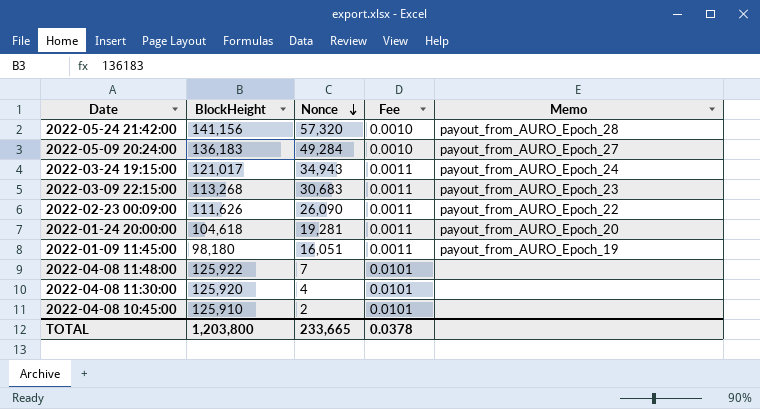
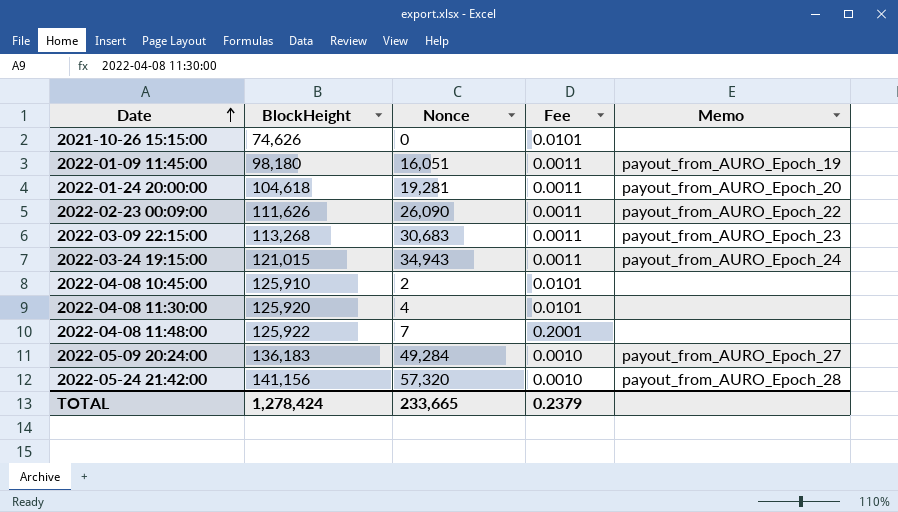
row order: Nonce descending -> Date ascending
row 2021-10-26 15:15:00: none -> 74,626 | 0 | 0.0101 | none
2022-03-24 19:15:00 | BlockHeight: 121,017 -> 121,015
2022-04-08 11:48:00 | Fee: 0.0101 -> 0.2001
TOTAL | BlockHeight: 1,203,800 -> 1,278,424
TOTAL | Fee: 0.0378 -> 0.2379

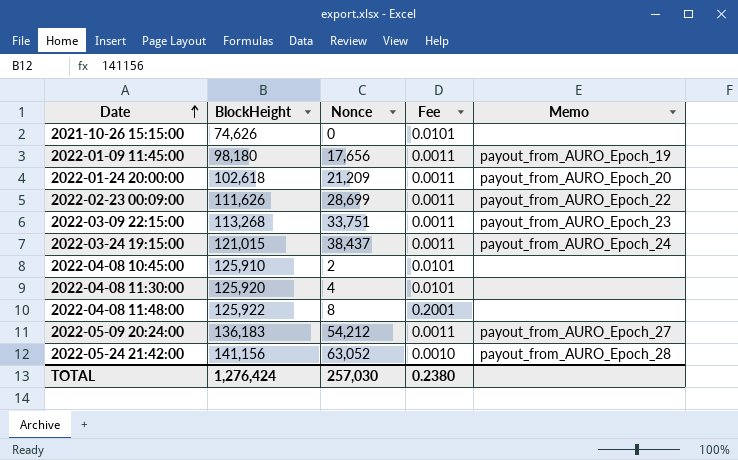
2022-01-09 11:45:00 | Nonce: 16,051 -> 17,656
2022-01-24 20:00:00 | BlockHeight: 104,618 -> 102,618
2022-01-24 20:00:00 | Nonce: 19,281 -> 21,209
2022-02-23 00:09:00 | Nonce: 26,090 -> 28,699
2022-03-09 22:15:00 | Nonce: 30,683 -> 33,751
2022-03-24 19:15:00 | Nonce: 34,943 -> 38,437
2022-04-08 11:48:00 | Nonce: 7 -> 8
2022-05-09 20:24:00 | Nonce: 49,284 -> 54,212
2022-05-09 20:24:00 | Fee: 0.0010 -> 0.0011
2022-05-24 21:42:00 | Nonce: 57,320 -> 63,052
TOTAL | BlockHeight: 1,278,424 -> 1,276,424
TOTAL | Nonce: 233,665 -> 257,030
TOTAL | Fee: 0.2379 -> 0.2380

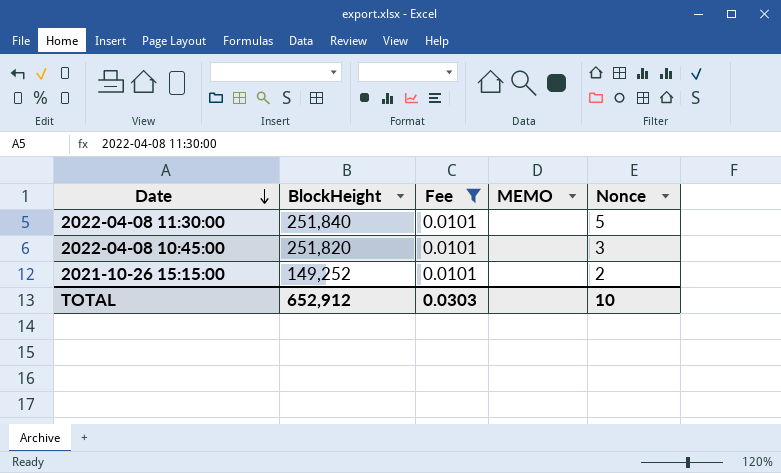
filter: none -> Fee = 0.0101
row order: Date ascending -> Date descending
column name: Memo -> MEMO
column Nonce | position: 3 -> 5
2022-04-08 11:30:00 | BlockHeight: 125,920 -> 251,840
2022-04-08 11:30:00 | Nonce: 4 -> 5
2022-04-08 10:45:00 | BlockHeight: 125,910 -> 251,820
2022-04-08 10:45:00 | Nonce: 2 -> 3
2021-10-26 15:15:00 | BlockHeight: 74,626 -> 149,252
2021-10-26 15:15:00 | Nonce: 0 -> 2
TOTAL | BlockHeight: 1,276,424 -> 652,912
TOTAL | Fee: 0.2380 -> 0.0303
TOTAL | Nonce: 257,030 -> 10

